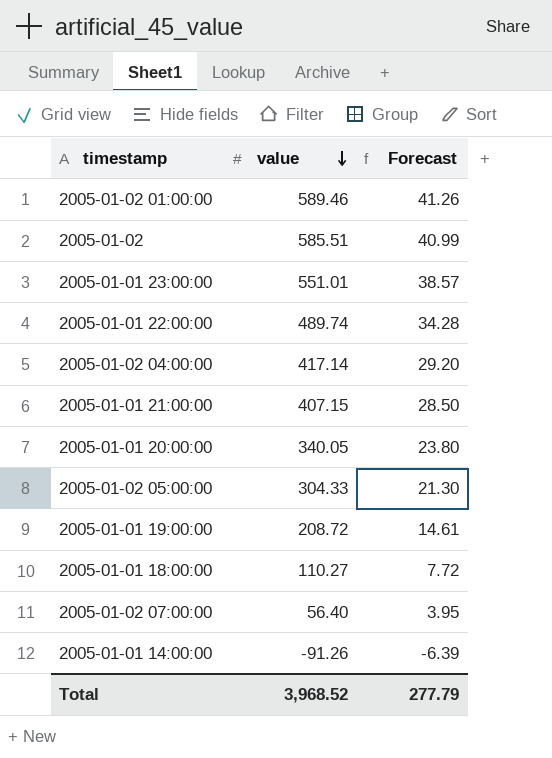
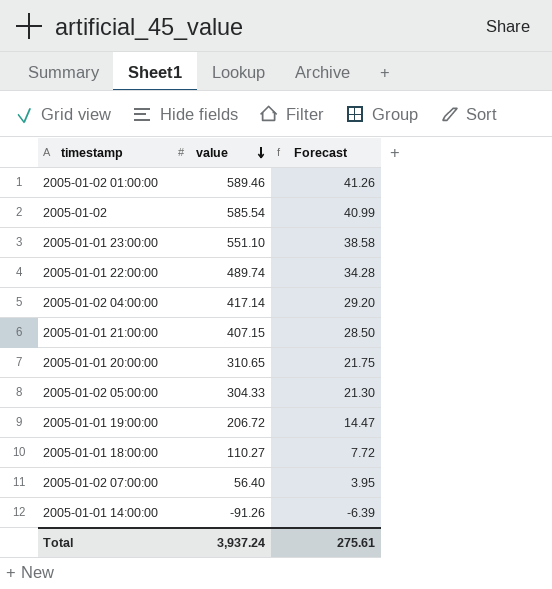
2005-01-02 | value: 585.51 -> 585.54
2005-01-01 23:00:00 | value: 551.01 -> 551.10
2005-01-01 23:00:00 | Forecast: 38.57 -> 38.58
2005-01-01 20:00:00 | value: 340.05 -> 310.65
2005-01-01 20:00:00 | Forecast: 23.80 -> 21.75
2005-01-01 19:00:00 | value: 208.72 -> 206.72
2005-01-01 19:00:00 | Forecast: 14.61 -> 14.47
Total | value: 3,968.52 -> 3,937.24
Total | Forecast: 277.79 -> 275.61

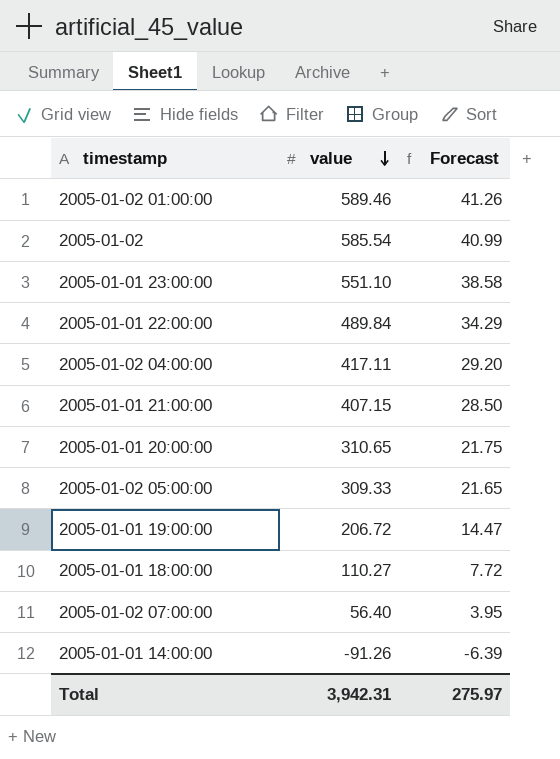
2005-01-01 22:00:00 | value: 489.74 -> 489.84
2005-01-01 22:00:00 | Forecast: 34.28 -> 34.29
2005-01-02 04:00:00 | value: 417.14 -> 417.11
2005-01-02 05:00:00 | value: 304.33 -> 309.33
2005-01-02 05:00:00 | Forecast: 21.30 -> 21.65
Total | value: 3,937.24 -> 3,942.31
Total | Forecast: 275.61 -> 275.97

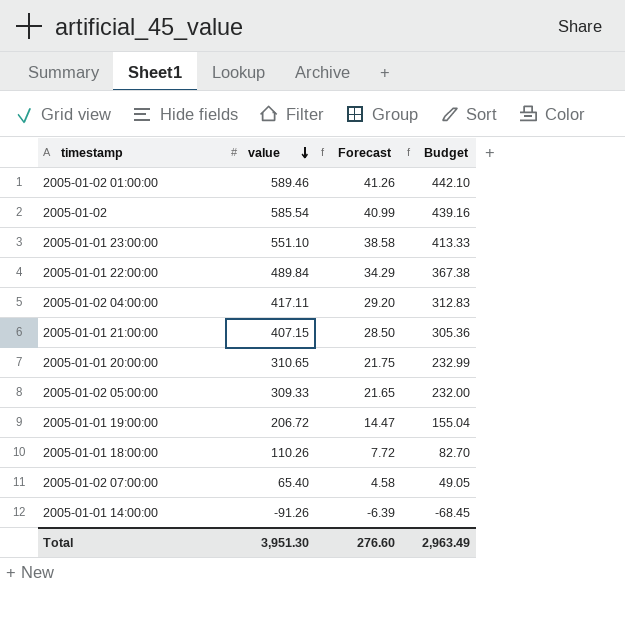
column Budget | formula: none -> [value] * 0.75
2005-01-01 18:00:00 | value: 110.27 -> 110.26
2005-01-02 07:00:00 | value: 56.40 -> 65.40
2005-01-02 07:00:00 | Forecast: 3.95 -> 4.58
Total | value: 3,942.31 -> 3,951.30
Total | Forecast: 275.97 -> 276.60

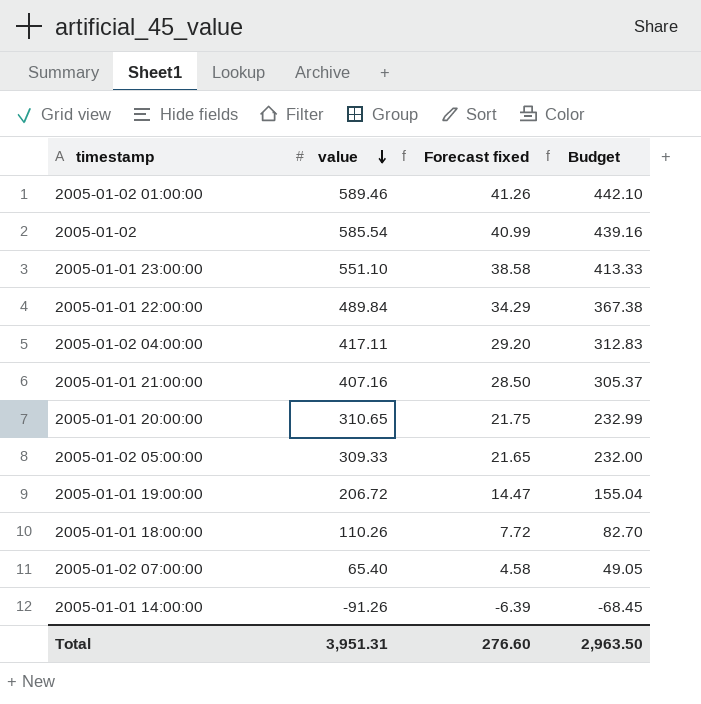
column name: Forecast -> Forecast fixed
2005-01-01 21:00:00 | value: 407.15 -> 407.16
2005-01-01 21:00:00 | Budget: 305.36 -> 305.37
Total | value: 3,951.30 -> 3,951.31
Total | Budget: 2,963.49 -> 2,963.50

